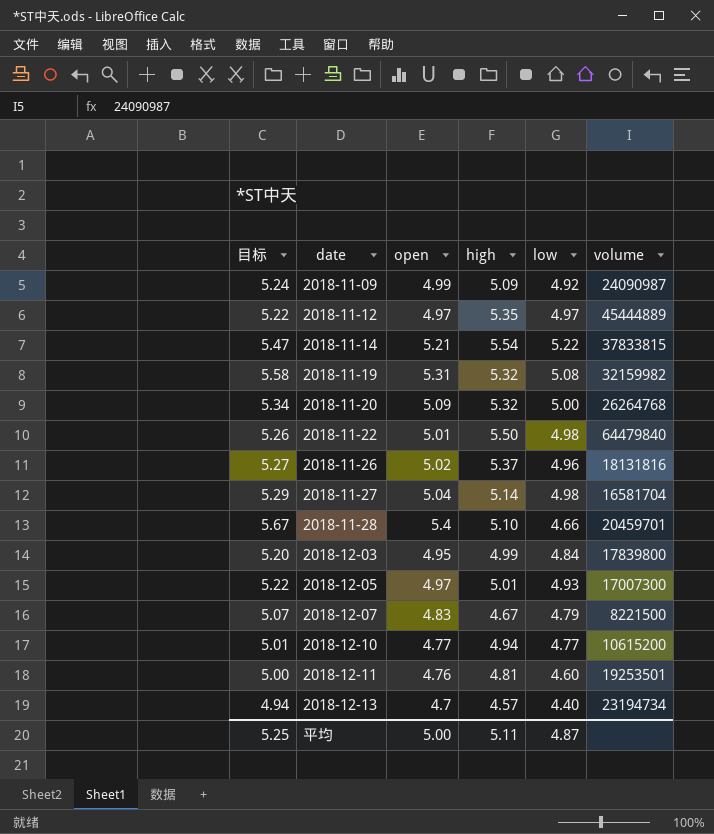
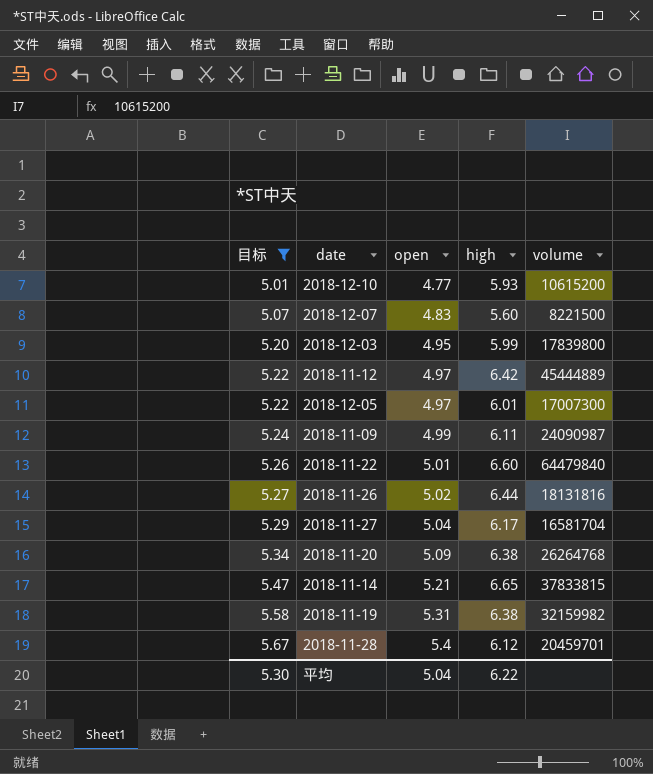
filter: none -> 目标 >= 5.01
row order: date ascending -> 目标 ascending
column low | position: 5 -> none
2018-12-10 | high: 4.94 -> 5.93
2018-12-07 | high: 4.67 -> 5.60
2018-12-03 | high: 4.99 -> 5.99
2018-11-12 | high: 5.35 -> 6.42
2018-12-05 | high: 5.01 -> 6.01
2018-11-09 | high: 5.09 -> 6.11
2018-11-22 | high: 5.50 -> 6.60
2018-11-26 | high: 5.37 -> 6.44
2018-11-27 | high: 5.14 -> 6.17
2018-11-20 | high: 5.32 -> 6.38
2018-11-14 | high: 5.54 -> 6.65
2018-11-19 | high: 5.32 -> 6.38
2018-11-28 | high: 5.10 -> 6.12
平均 | 目标: 5.25 -> 5.30
平均 | open: 5.00 -> 5.04
平均 | high: 5.11 -> 6.22

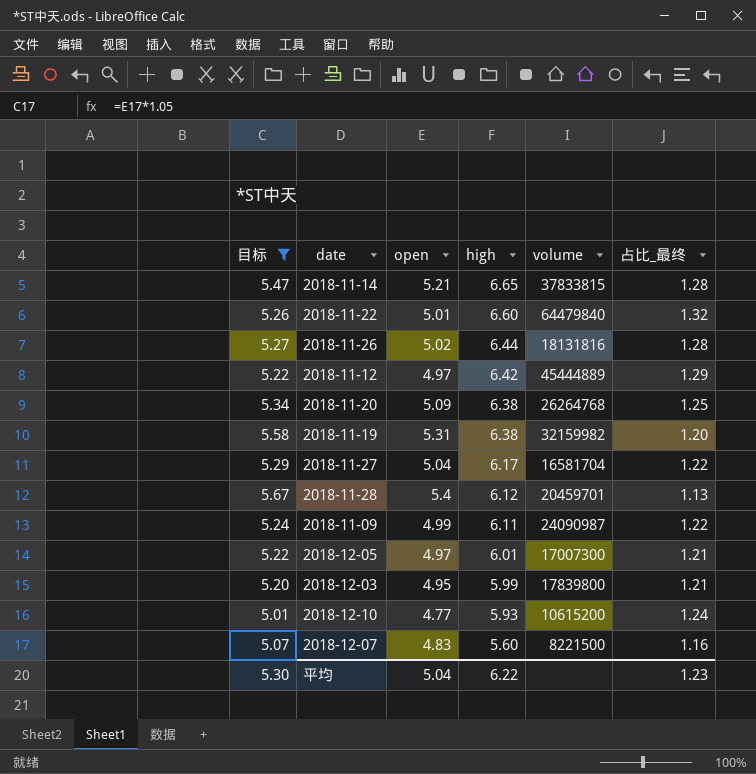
row order: 目标 ascending -> high descending
column 占比_最终 | formula: none -> [high] / [open]

